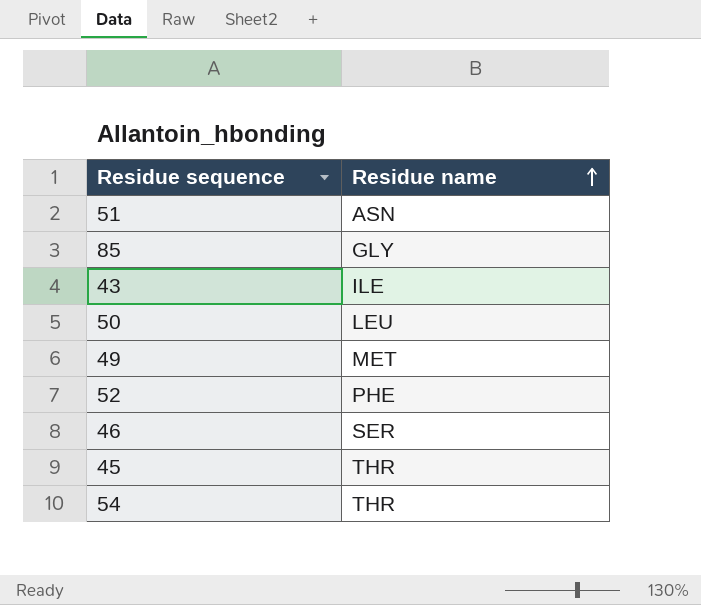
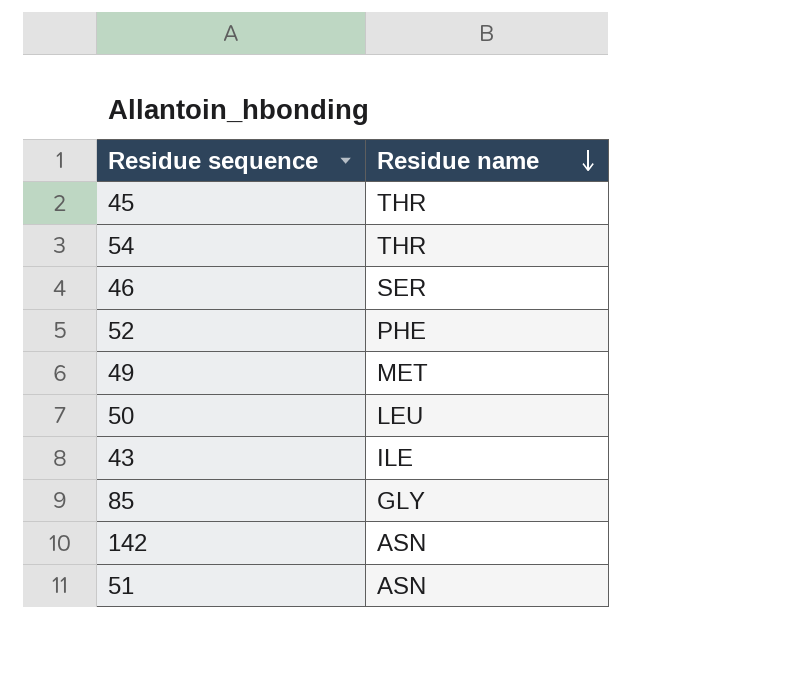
row order: Residue name ascending -> Residue name descending
row 142: none -> ASN

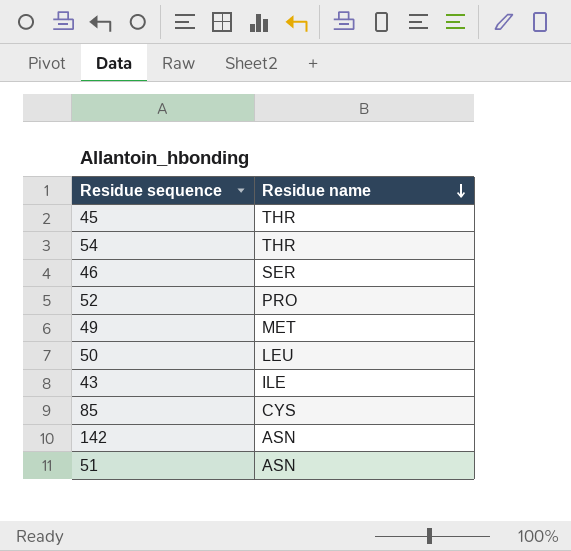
52 | Residue name: PHE -> PRO
85 | Residue name: GLY -> CYS

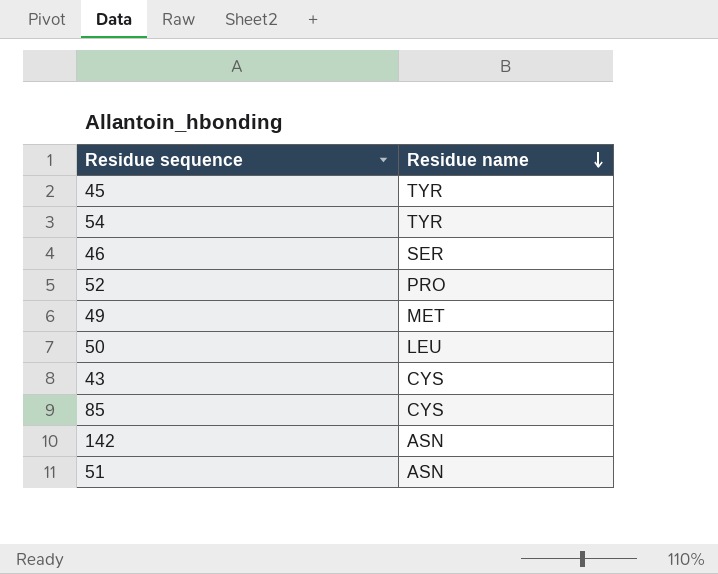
45 | Residue name: THR -> TYR
54 | Residue name: THR -> TYR
43 | Residue name: ILE -> CYS

